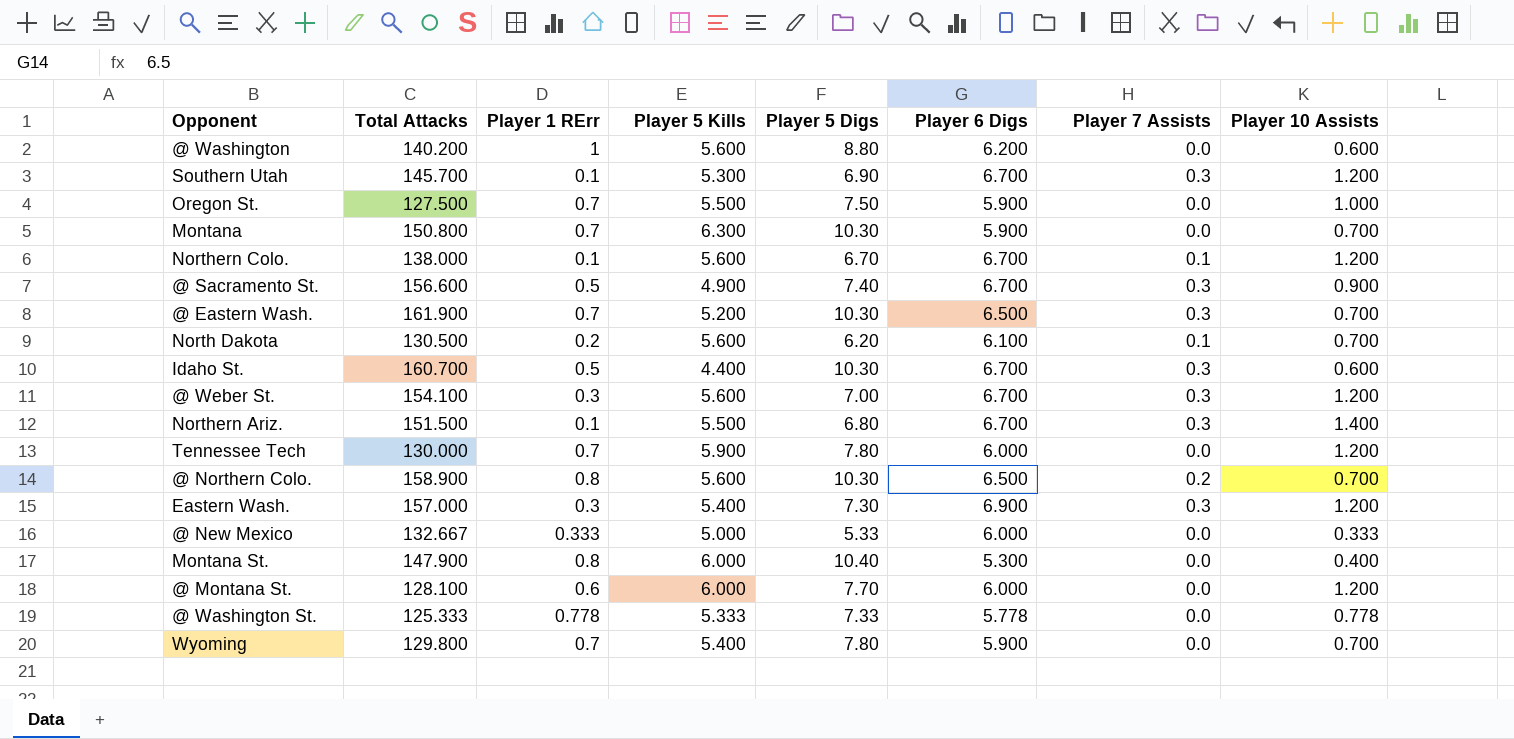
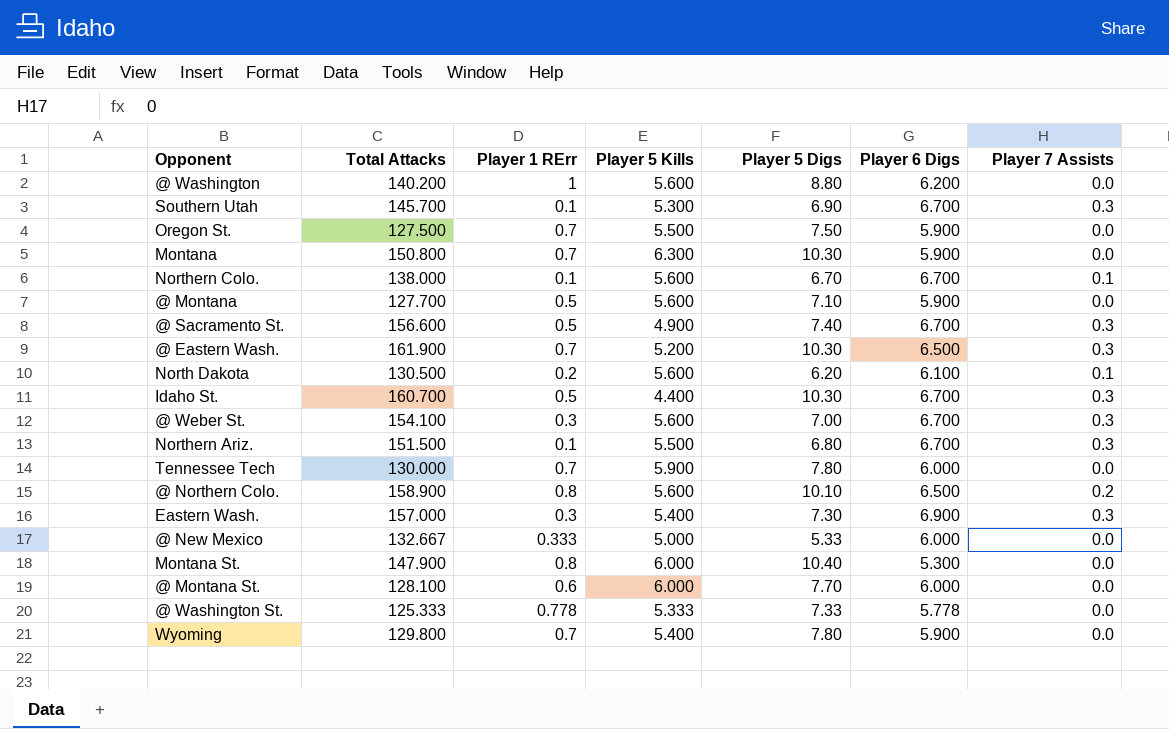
column Player 10 Assists | position: 8 -> none
row @ Montana: none -> 127.700 | 0.5 | 5.600 | 7.10 | 5.900 | 0.0
@ Northern Colo. | Player 5 Digs: 10.30 -> 10.10

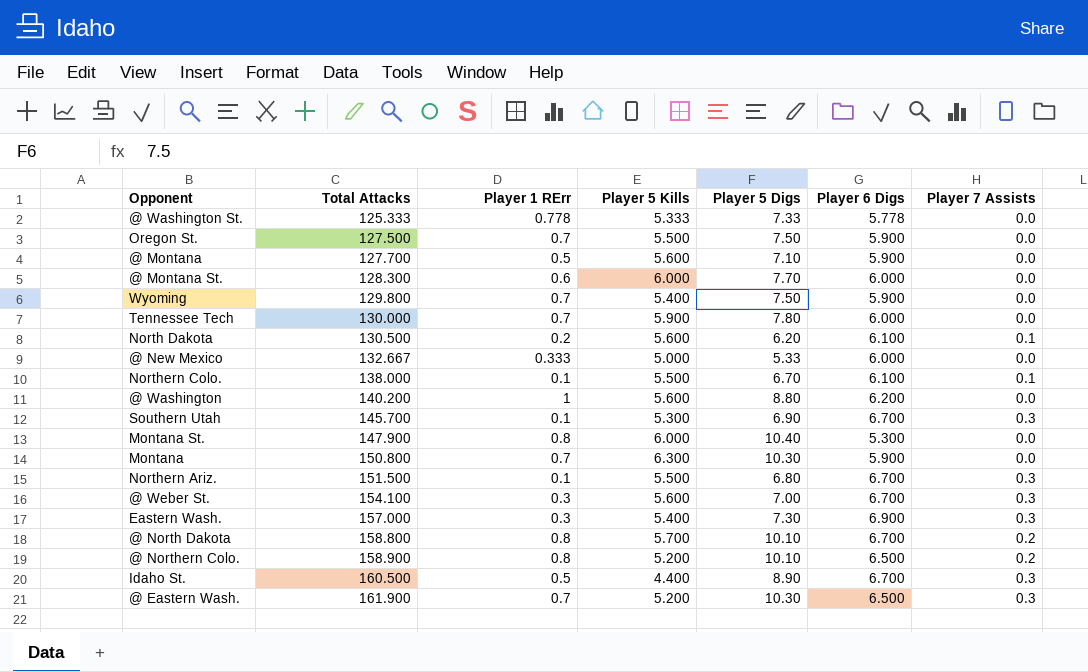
row order: none -> Total Attacks ascending
row @ Sacramento St.: 156.600 | 0.5 | 4.900 | 7.40 | 6.700 | 0.3 -> none
@ Montana St. | Total Attacks: 128.100 -> 128.300
Wyoming | Player 5 Digs: 7.80 -> 7.50
Northern Colo. | Player 5 Kills: 5.600 -> 5.500
Northern Colo. | Player 6 Digs: 6.700 -> 6.100
row @ North Dakota: none -> 158.800 | 0.8 | 5.700 | 10.10 | 6.700 | 0.2
@ Northern Colo. | Player 5 Kills: 5.600 -> 5.200
Idaho St. | Total Attacks: 160.700 -> 160.500
Idaho St. | Player 5 Digs: 10.30 -> 8.90

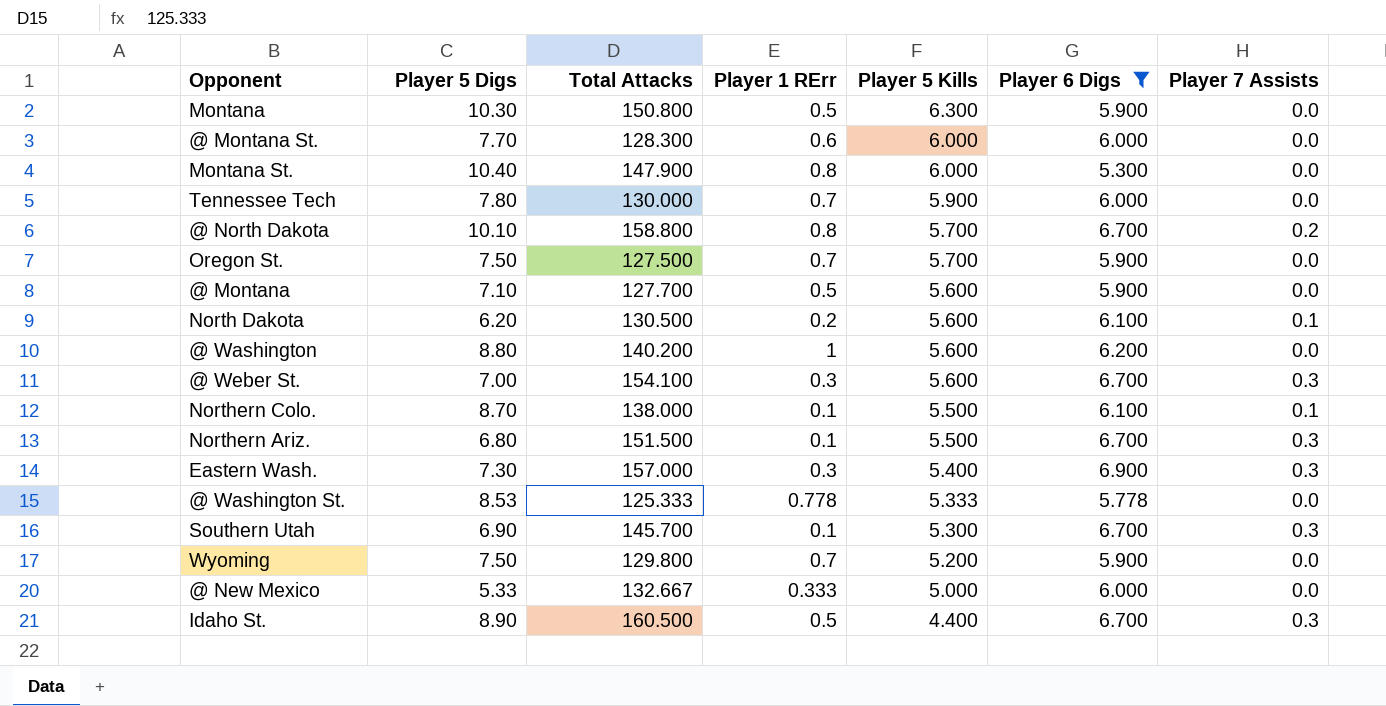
filter: none -> Player 6 Digs != 6.500
row order: Total Attacks ascending -> Player 5 Kills descending
column Player 5 Digs | position: 5 -> 2
Montana | Player 1 RErr: 0.7 -> 0.5
Oregon St. | Player 5 Kills: 5.500 -> 5.700
Northern Colo. | Player 5 Digs: 6.70 -> 8.70
@ Washington St. | Player 5 Digs: 7.33 -> 8.53
Wyoming | Player 5 Kills: 5.400 -> 5.200

